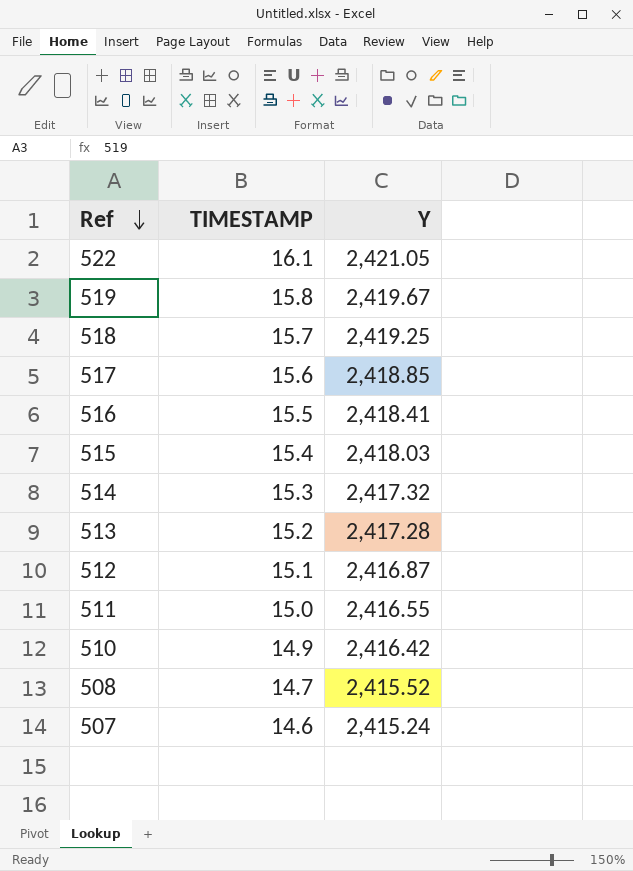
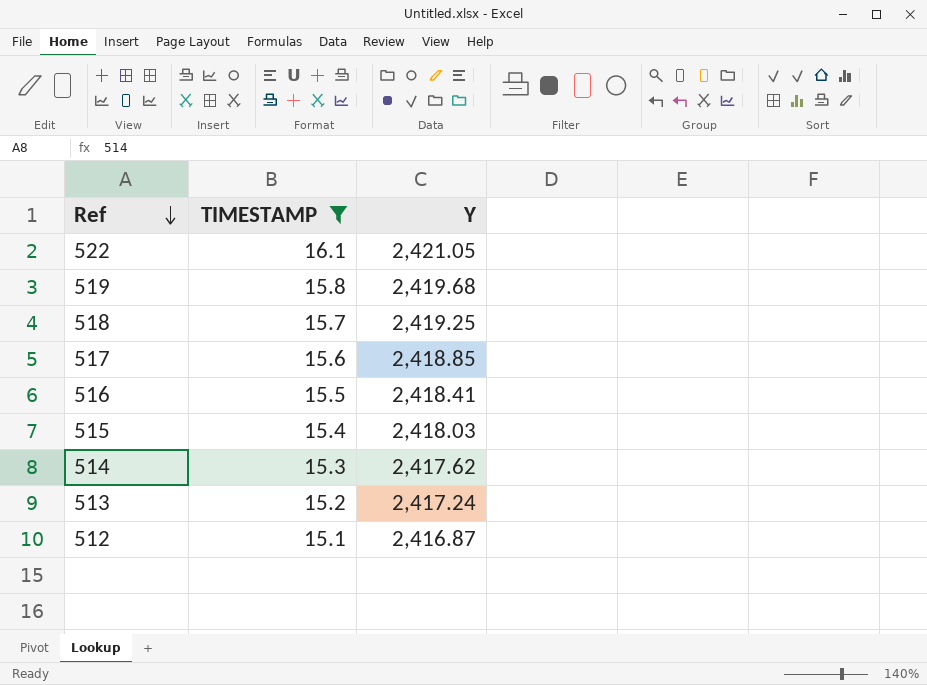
filter: none -> TIMESTAMP >= 15.1
519 | Y: 2,419.67 -> 2,419.68
514 | Y: 2,417.32 -> 2,417.62
513 | Y: 2,417.28 -> 2,417.24

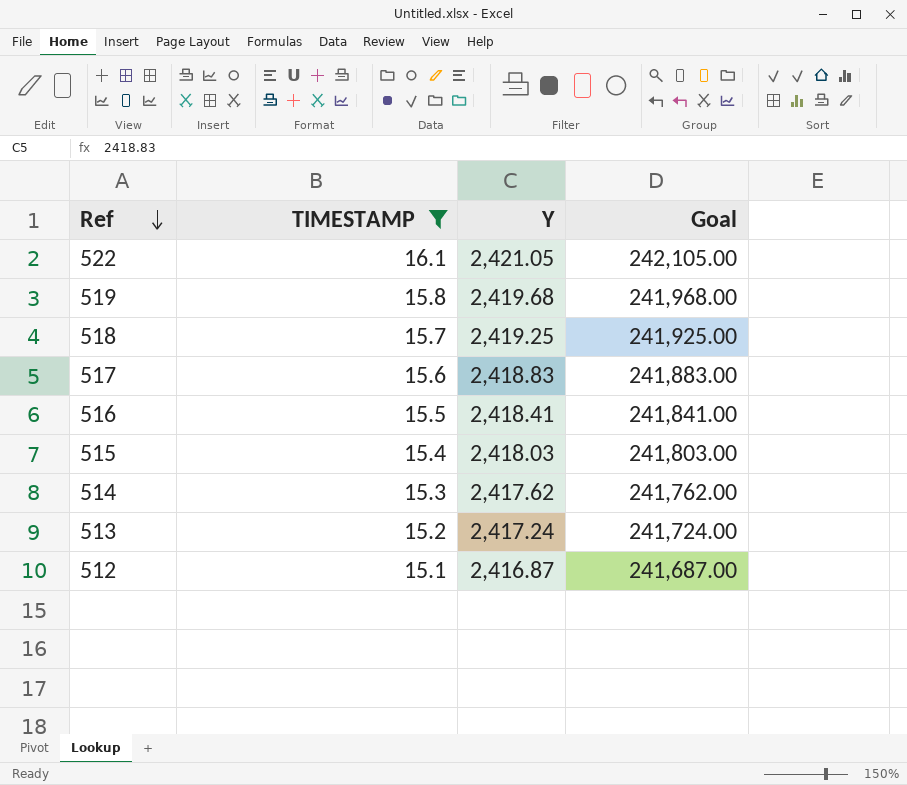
column Goal | formula: none -> [Y] * 100
517 | Y: 2,418.85 -> 2,418.83

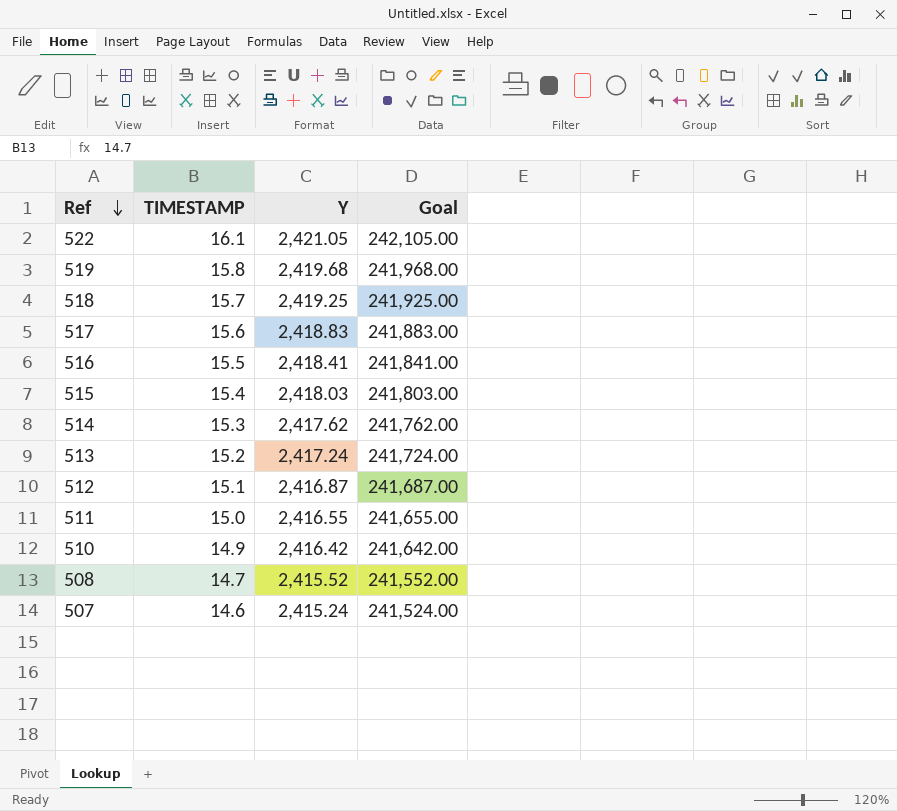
filter: TIMESTAMP >= 15.1 -> none

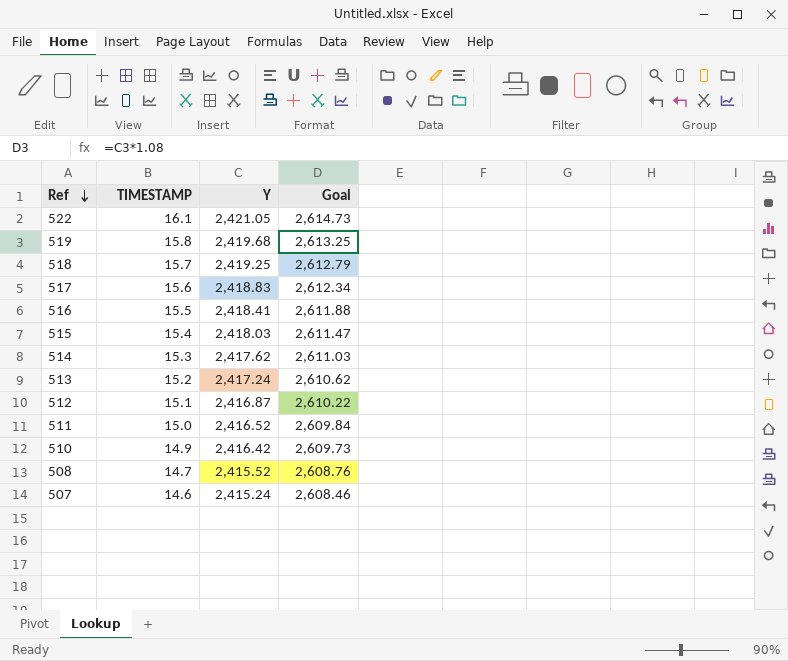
column Goal | formula: [Y] * 100 -> [Y] * 1.08
511 | Y: 2,416.55 -> 2,416.52

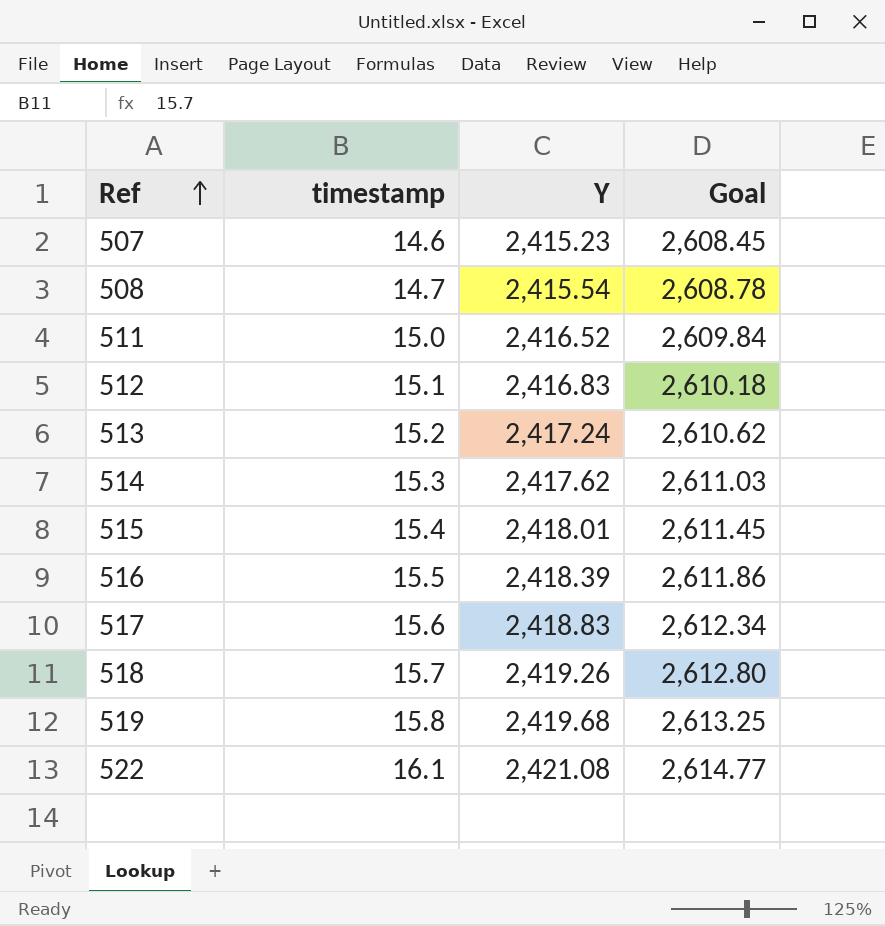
row order: Ref descending -> Ref ascending
column name: TIMESTAMP -> timestamp
row 510: 14.9 | 2,416.42 | 2,609.73 -> none
507 | Y: 2,415.24 -> 2,415.23
507 | Goal: 2,608.46 -> 2,608.45
508 | Y: 2,415.52 -> 2,415.54
508 | Goal: 2,608.76 -> 2,608.78
512 | Y: 2,416.87 -> 2,416.83
512 | Goal: 2,610.22 -> 2,610.18
515 | Y: 2,418.03 -> 2,418.01
515 | Goal: 2,611.47 -> 2,611.45
516 | Y: 2,418.41 -> 2,418.39
516 | Goal: 2,611.88 -> 2,611.86
518 | Y: 2,419.25 -> 2,419.26
518 | Goal: 2,612.79 -> 2,612.80
522 | Y: 2,421.05 -> 2,421.08
522 | Goal: 2,614.73 -> 2,614.77

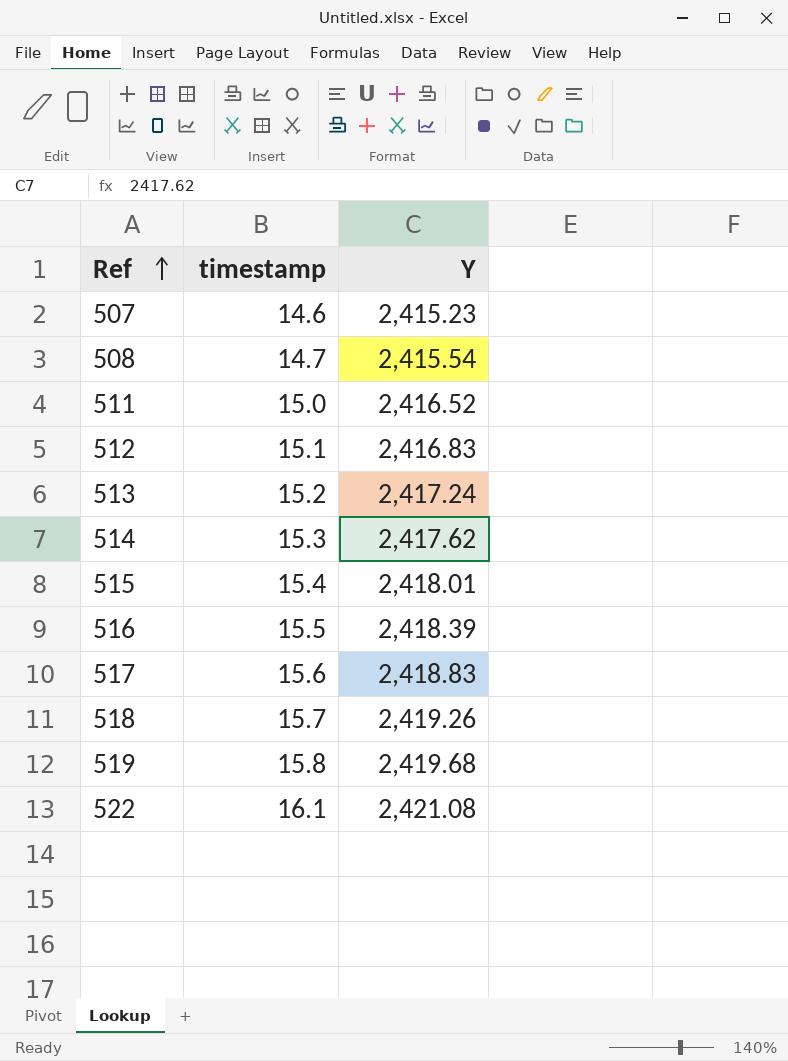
column Goal | formula: [Y] * 1.08 -> none

